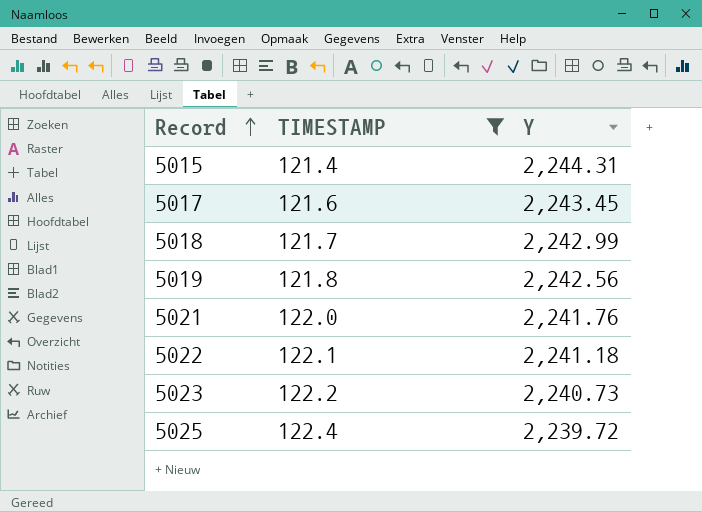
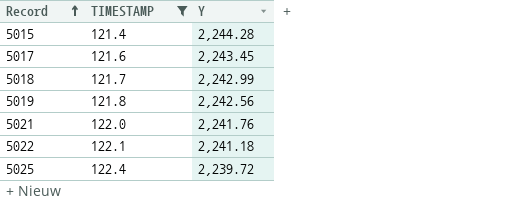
row 5023: 122.2 | 2,240.73 -> none
5015 | Y: 2,244.31 -> 2,244.28

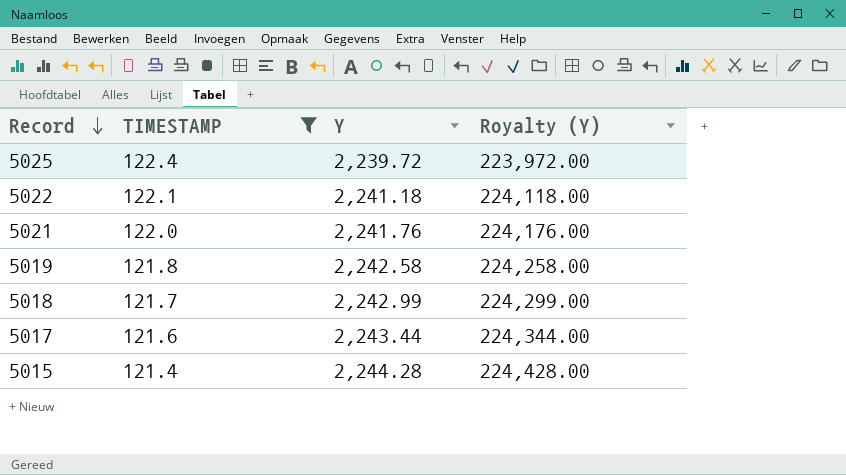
row order: Record ascending -> Record descending
column Royalty (Y) | formula: none -> [Y] * 100
5019 | Y: 2,242.56 -> 2,242.58
5017 | Y: 2,243.45 -> 2,243.44

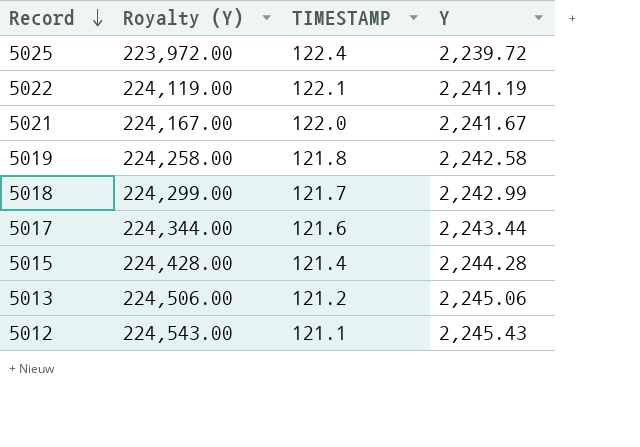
filter: TIMESTAMP >= 121.4 -> none
column Royalty (Y) | position: 4 -> 2
5022 | Royalty (Y): 224,118.00 -> 224,119.00
5022 | Y: 2,241.18 -> 2,241.19
5021 | Royalty (Y): 224,176.00 -> 224,167.00
5021 | Y: 2,241.76 -> 2,241.67

